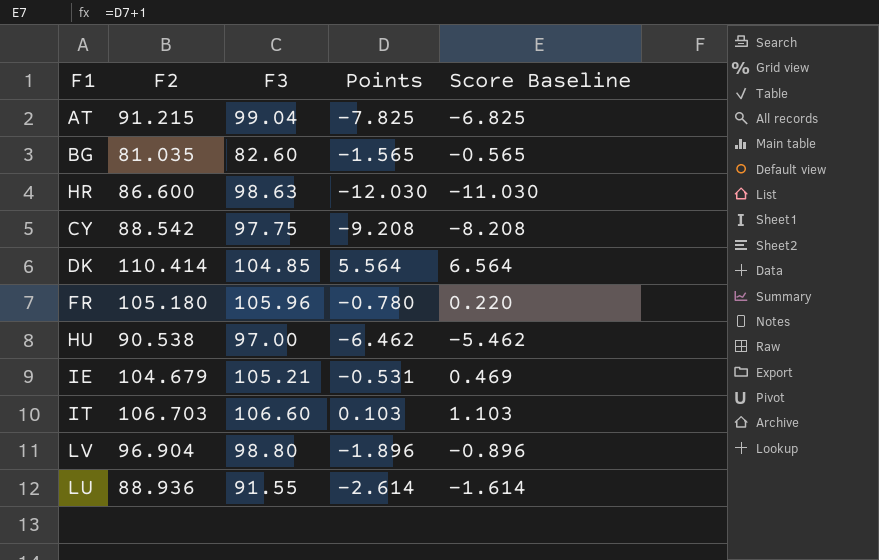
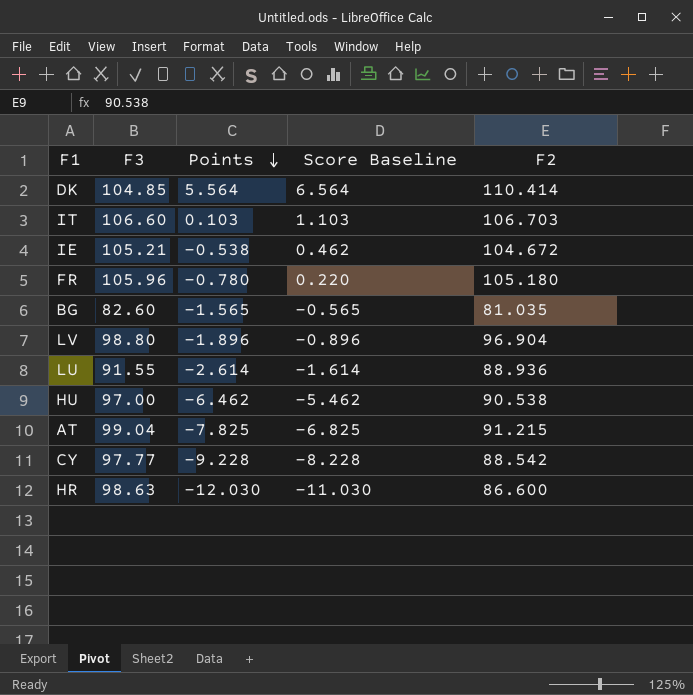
row order: none -> Points descending
column F2 | position: 2 -> 5
IE | Points: -0.531 -> -0.538
IE | Score Baseline: 0.469 -> 0.462
IE | F2: 104.679 -> 104.672
CY | F3: 97.75 -> 97.77
CY | Points: -9.208 -> -9.228
CY | Score Baseline: -8.208 -> -8.228

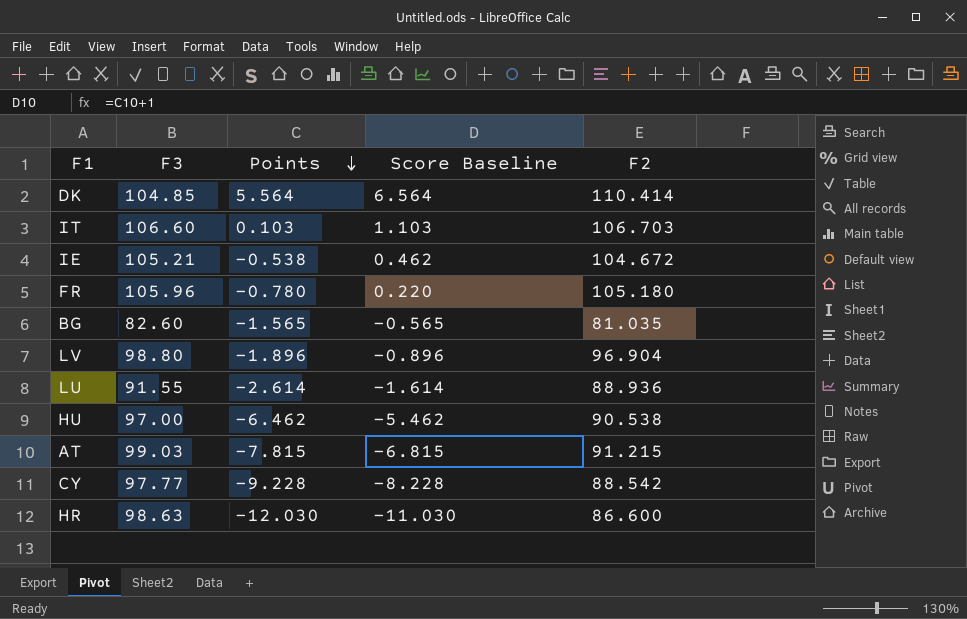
AT | F3: 99.04 -> 99.03
AT | Points: -7.825 -> -7.815
AT | Score Baseline: -6.825 -> -6.815

